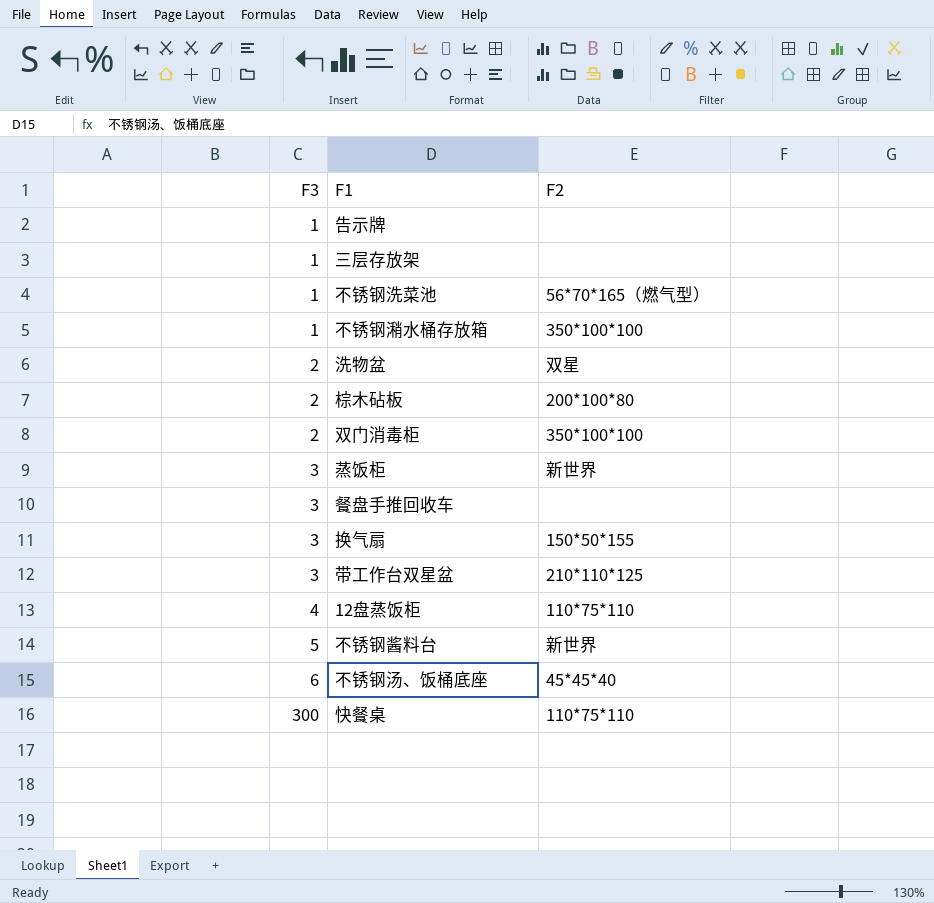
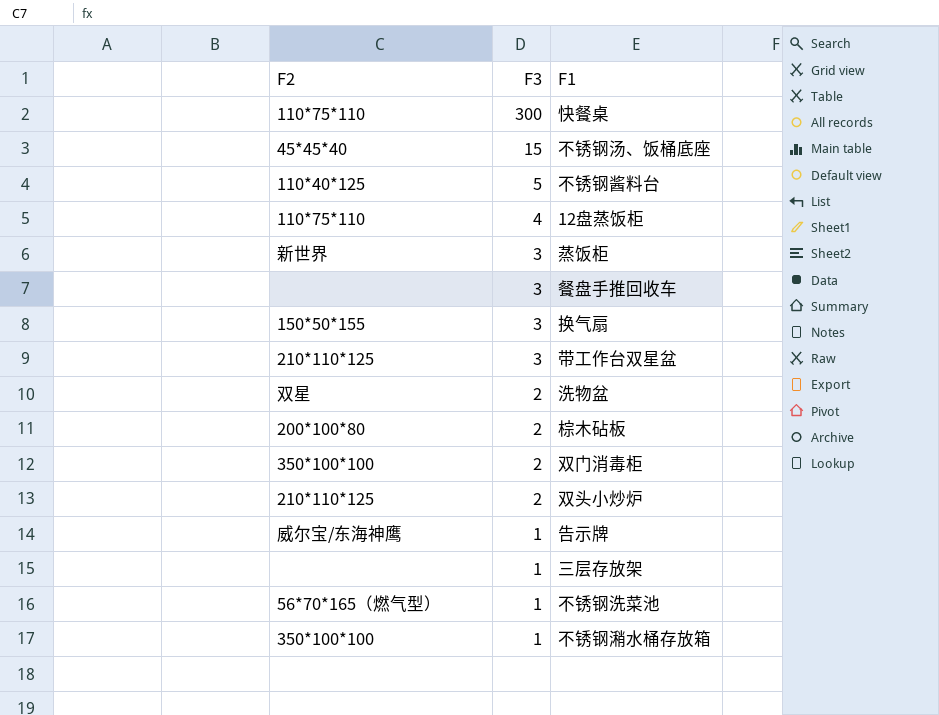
row order: F3 ascending -> F3 descending
column F2 | position: 3 -> 1
不锈钢汤、饭桶底座 | F3: 6 -> 15
不锈钢酱料台 | F2: 新世界 -> 110*40*125
row 双头小炒炉: none -> 210*110*125 | 2
告示牌 | F2: none -> 威尔宝/东海神鹰

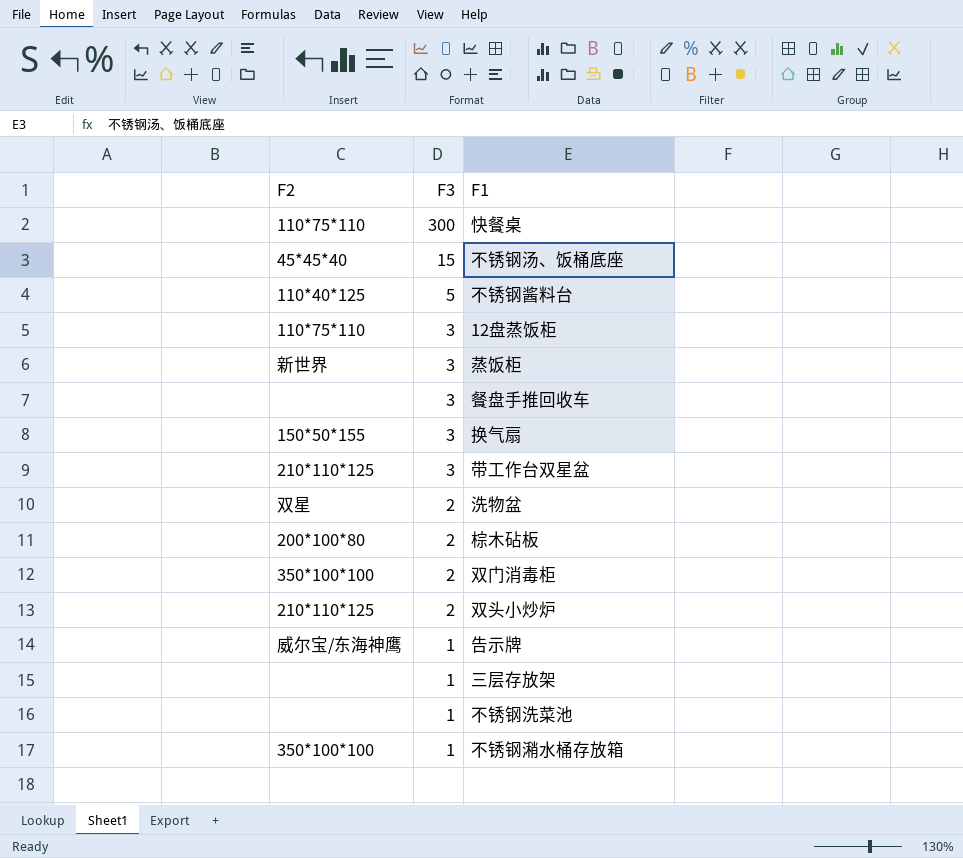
12盘蒸饭柜 | F3: 4 -> 3
不锈钢洗菜池 | F2: 56*70*165（燃气型） -> none

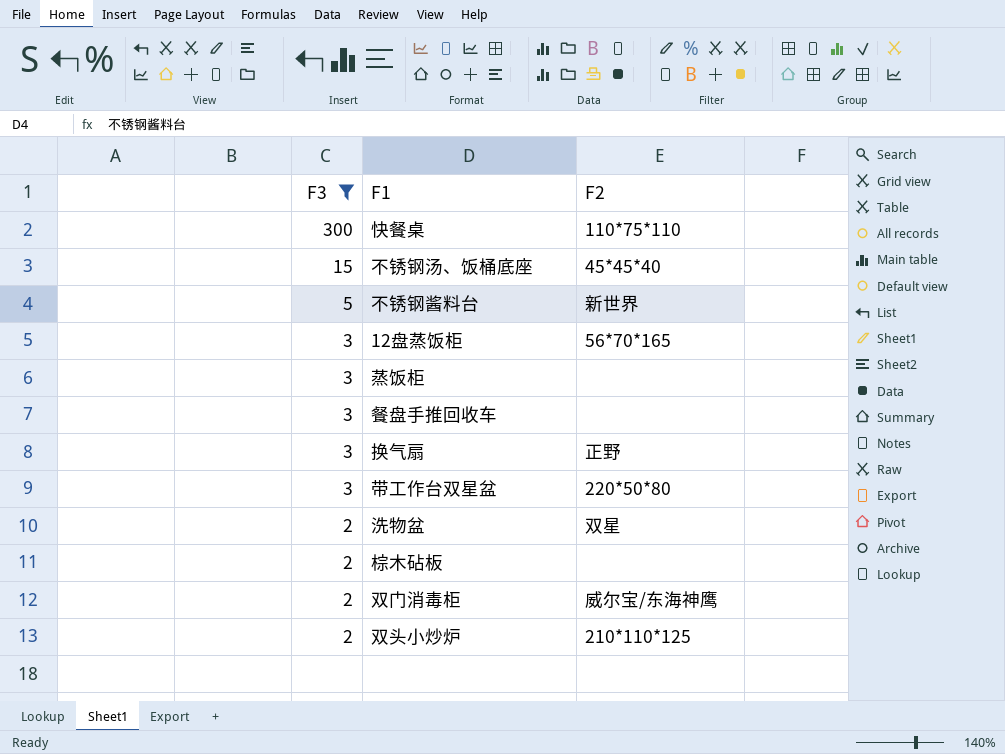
filter: none -> F3 != 1
column F2 | position: 1 -> 3
不锈钢酱料台 | F2: 110*40*125 -> 新世界
12盘蒸饭柜 | F2: 110*75*110 -> 56*70*165
蒸饭柜 | F2: 新世界 -> none
换气扇 | F2: 150*50*155 -> 正野
带工作台双星盆 | F2: 210*110*125 -> 220*50*80
棕木砧板 | F2: 200*100*80 -> none
双门消毒柜 | F2: 350*100*100 -> 威尔宝/东海神鹰

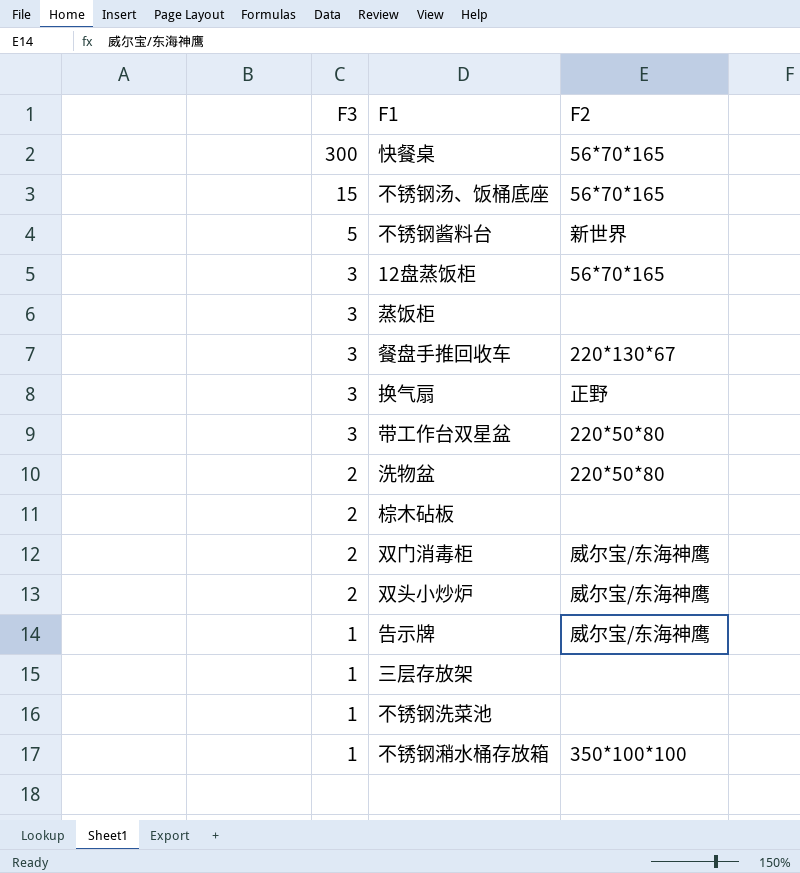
filter: F3 != 1 -> none
快餐桌 | F2: 110*75*110 -> 56*70*165
不锈钢汤、饭桶底座 | F2: 45*45*40 -> 56*70*165
餐盘手推回收车 | F2: none -> 220*130*67
洗物盆 | F2: 双星 -> 220*50*80
双头小炒炉 | F2: 210*110*125 -> 威尔宝/东海神鹰

